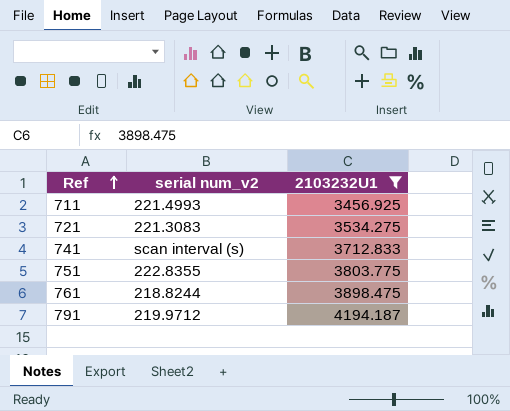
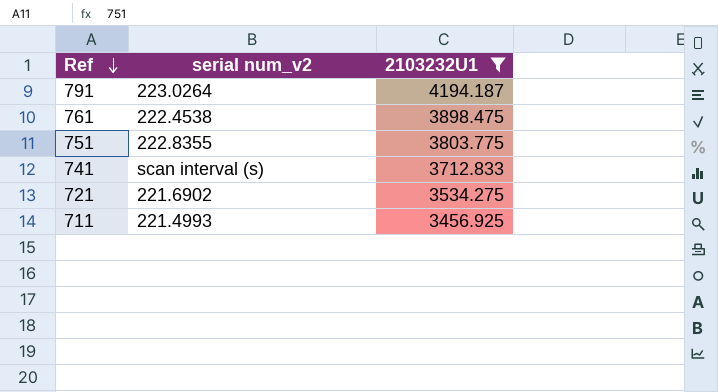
row order: Ref ascending -> Ref descending
791 | serial num_v2: 219.9712 -> 223.0264
761 | serial num_v2: 218.8244 -> 222.4538
721 | serial num_v2: 221.3083 -> 221.6902

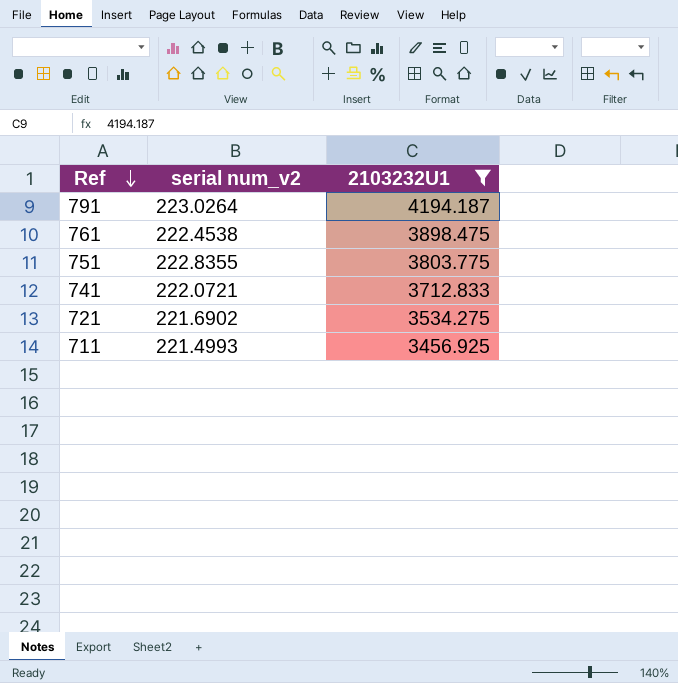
741 | serial num_v2: scan interval (s) -> 222.0721

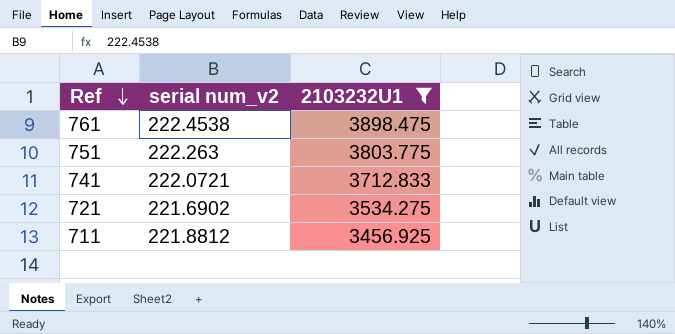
row 791: 223.0264 | 4194.187 -> none
751 | serial num_v2: 222.8355 -> 222.263
711 | serial num_v2: 221.4993 -> 221.8812

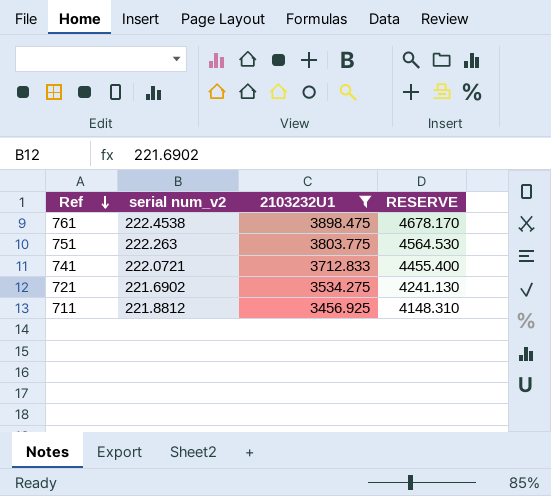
column RESERVE | formula: none -> [2103232U1] * 1.2

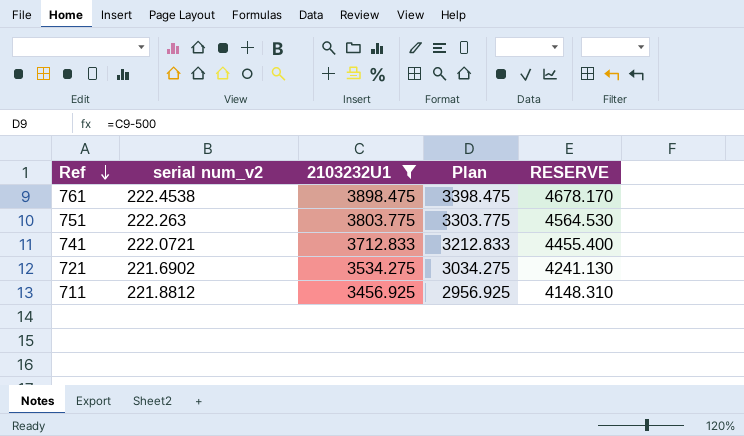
column Plan | formula: none -> [2103232U1] - 500

